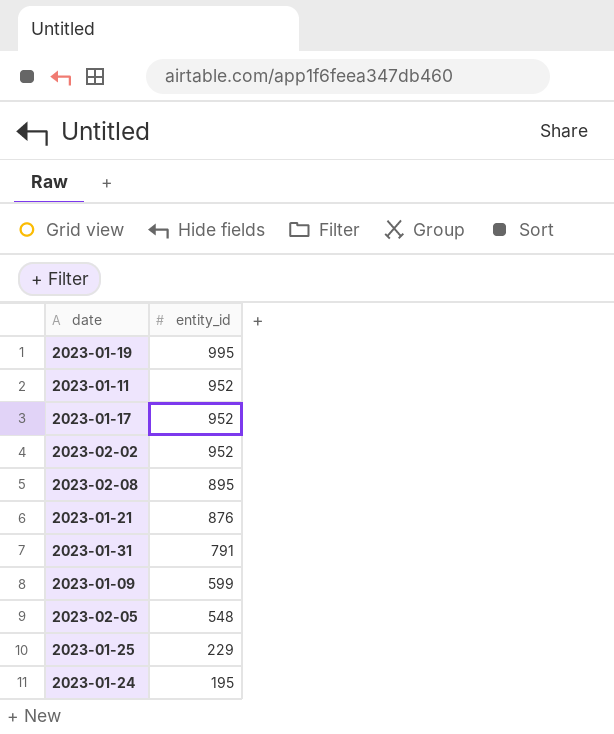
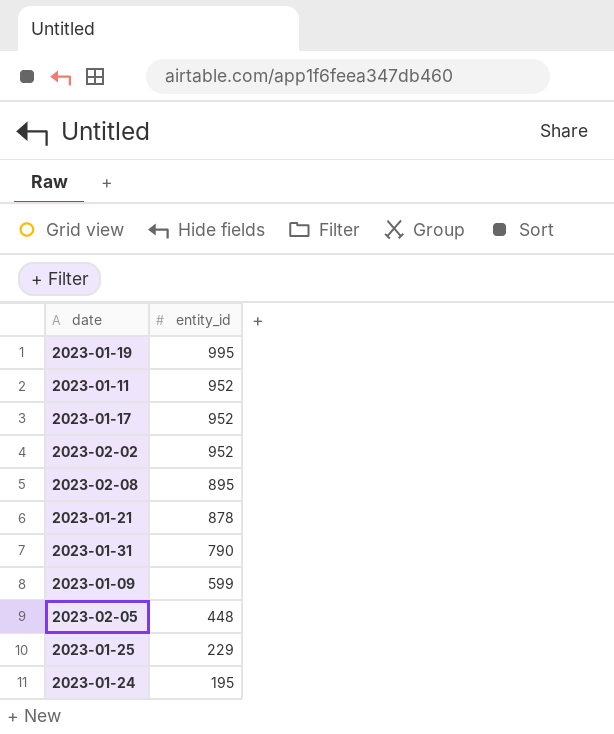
2023-01-21 | entity_id: 876 -> 878
2023-01-31 | entity_id: 791 -> 790
2023-02-05 | entity_id: 548 -> 448

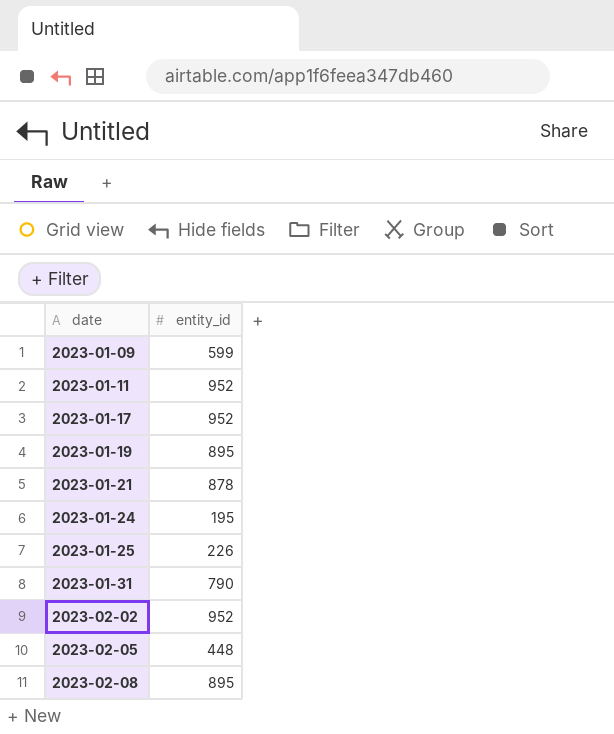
row order: entity_id descending -> date ascending
2023-01-19 | entity_id: 995 -> 895
2023-01-25 | entity_id: 229 -> 226

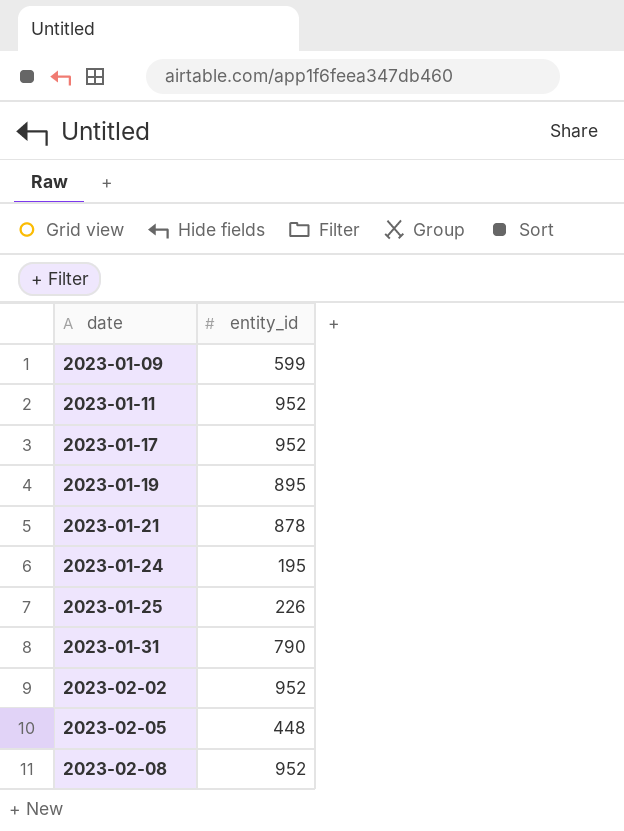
2023-02-08 | entity_id: 895 -> 952

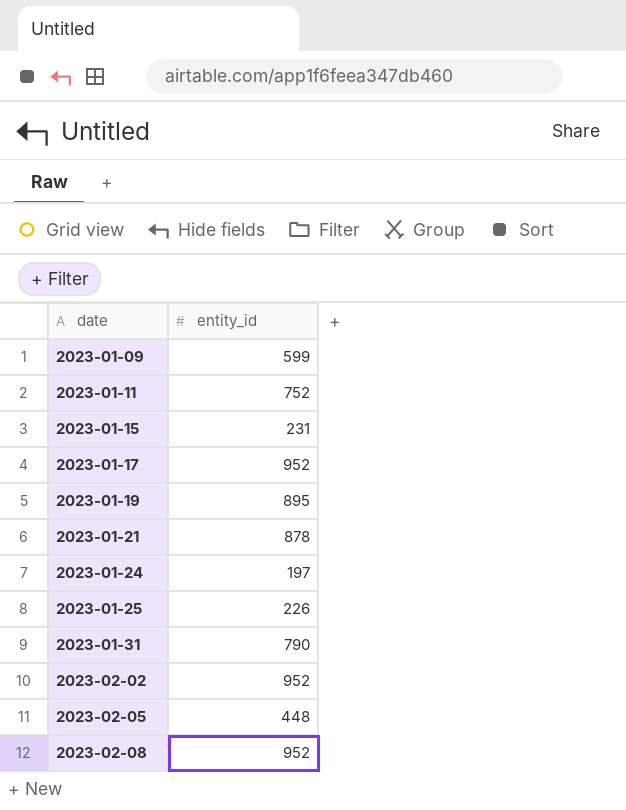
2023-01-11 | entity_id: 952 -> 752
row 2023-01-15: none -> 231
2023-01-24 | entity_id: 195 -> 197

